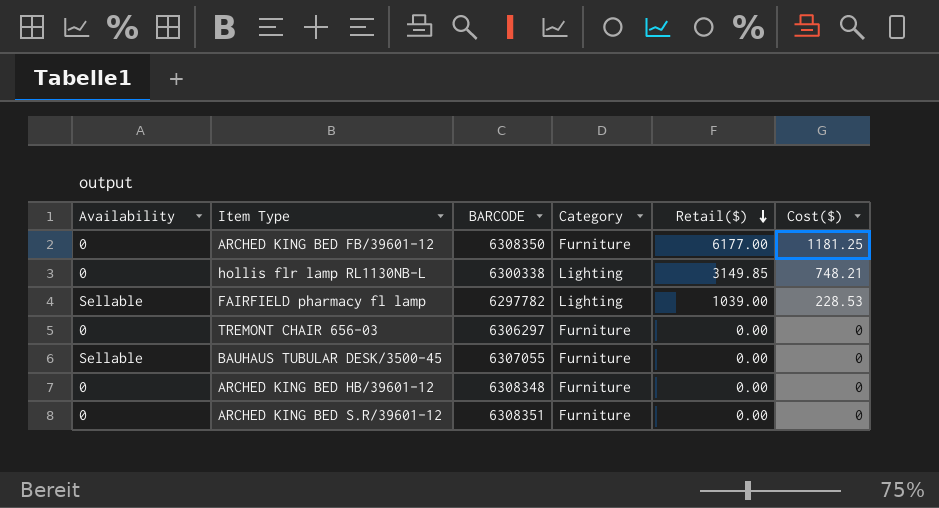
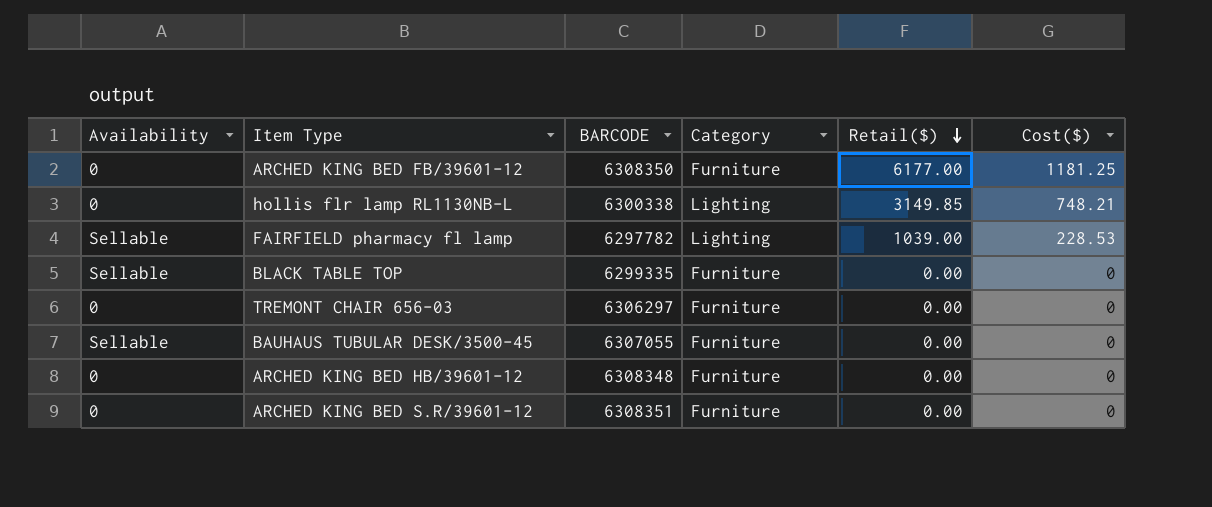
row BLACK TABLE TOP: none -> Sellable | 6299335 | Furniture | 0.00 | 0

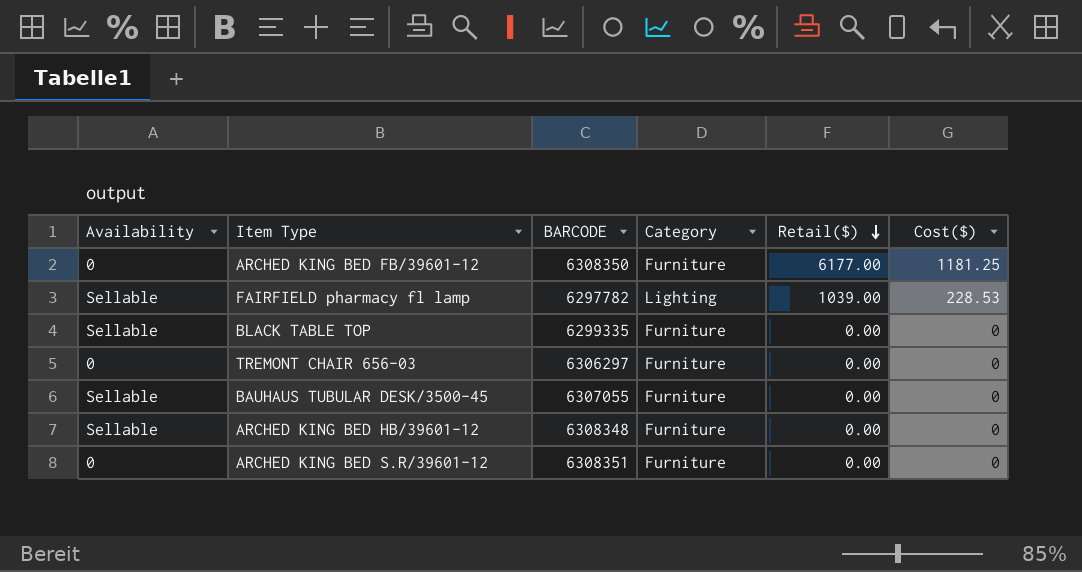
row hollis flr lamp RL1130NB-L: 0 | 6300338 | Lighting | 3149.85 | 748.21 -> none
ARCHED KING BED HB/39601-12 | Availability: 0 -> Sellable

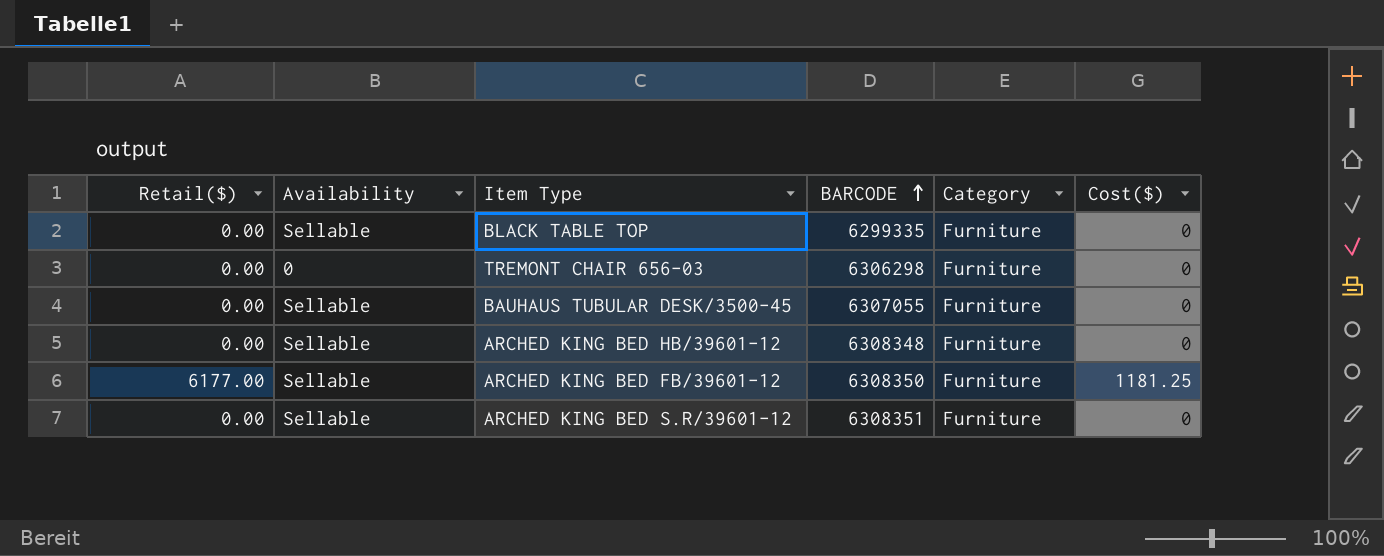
row order: Retail($) descending -> BARCODE ascending
column Retail($) | position: 5 -> 1
row FAIRFIELD pharmacy fl lamp: Sellable | 6297782 | Lighting | 1039.00 | 228.53 -> none
TREMONT CHAIR 656-03 | BARCODE: 6306297 -> 6306298
ARCHED KING BED FB/39601-12 | Availability: 0 -> Sellable
ARCHED KING BED S.R/39601-12 | Availability: 0 -> Sellable

